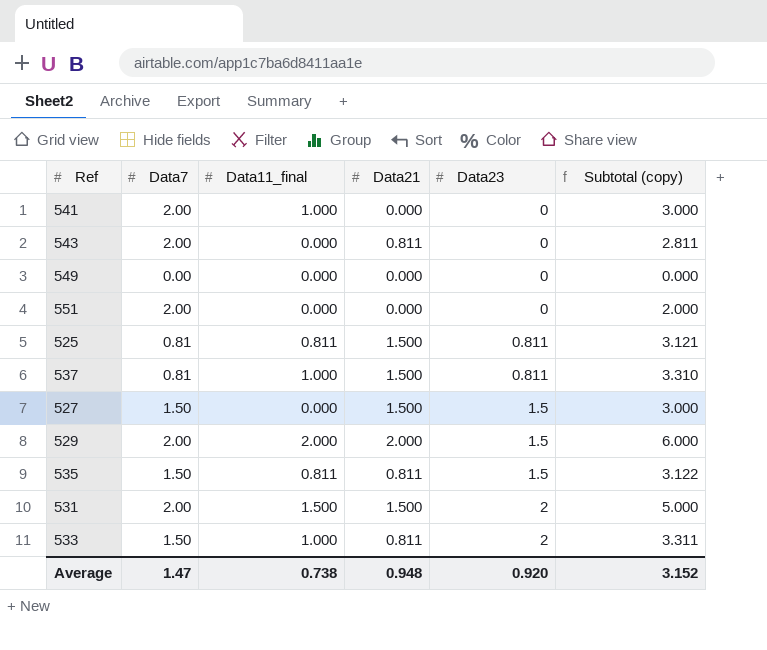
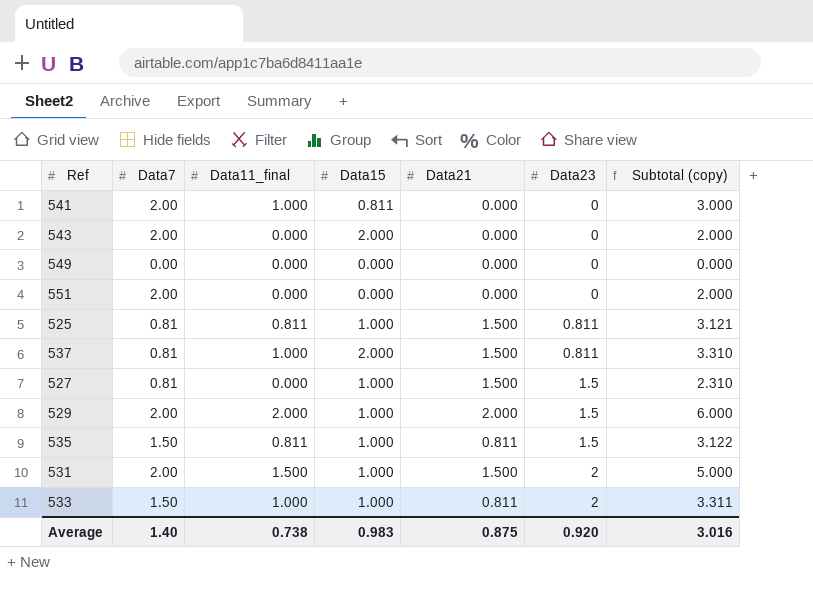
column Data15 | position: none -> 4
543 | Data21: 0.811 -> 0.000
543 | Subtotal (copy): 2.811 -> 2.000
527 | Data7: 1.50 -> 0.81
527 | Subtotal (copy): 3.000 -> 2.310
Average | Data7: 1.47 -> 1.40
Average | Data21: 0.948 -> 0.875
Average | Subtotal (copy): 3.152 -> 3.016

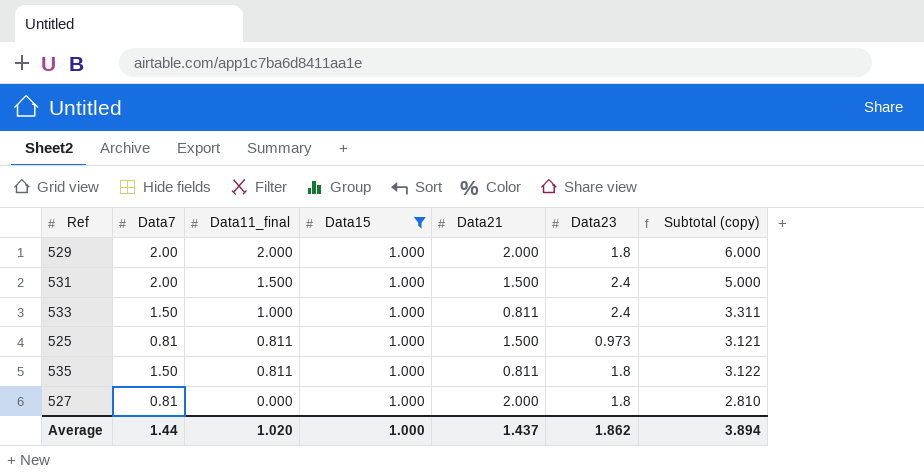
filter: none -> Data15 = 1.000
row order: Data23 ascending -> Data11_final descending
529 | Data23: 1.5 -> 1.8
531 | Data23: 2 -> 2.4
533 | Data23: 2 -> 2.4
525 | Data23: 0.811 -> 0.973
535 | Data23: 1.5 -> 1.8
527 | Data21: 1.500 -> 2.000
527 | Data23: 1.5 -> 1.8
527 | Subtotal (copy): 2.310 -> 2.810
Average | Data7: 1.40 -> 1.44
Average | Data11_final: 0.738 -> 1.020
Average | Data15: 0.983 -> 1.000
Average | Data21: 0.875 -> 1.437
Average | Data23: 0.920 -> 1.862
Average | Subtotal (copy): 3.016 -> 3.894

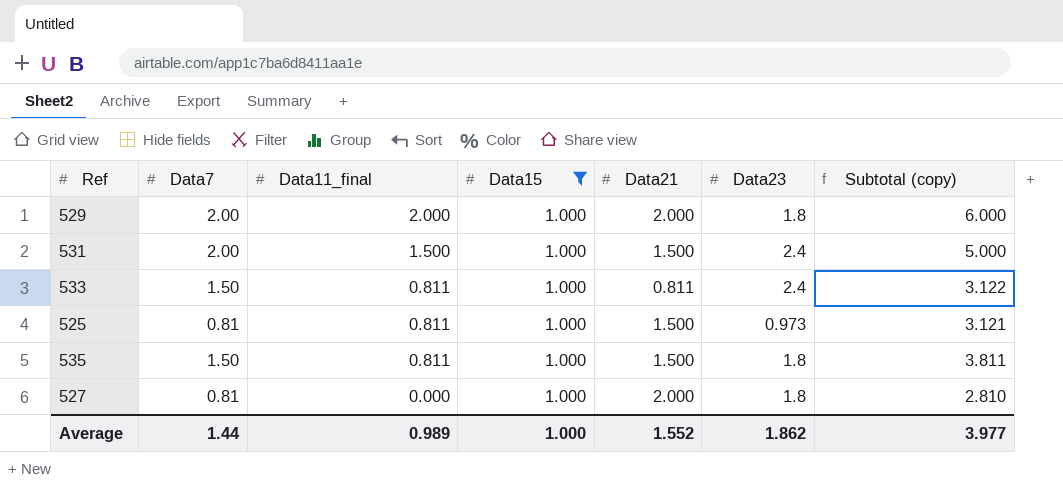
533 | Data11_final: 1.000 -> 0.811
533 | Subtotal (copy): 3.311 -> 3.122
535 | Data21: 0.811 -> 1.500
535 | Subtotal (copy): 3.122 -> 3.811
Average | Data11_final: 1.020 -> 0.989
Average | Data21: 1.437 -> 1.552
Average | Subtotal (copy): 3.894 -> 3.977

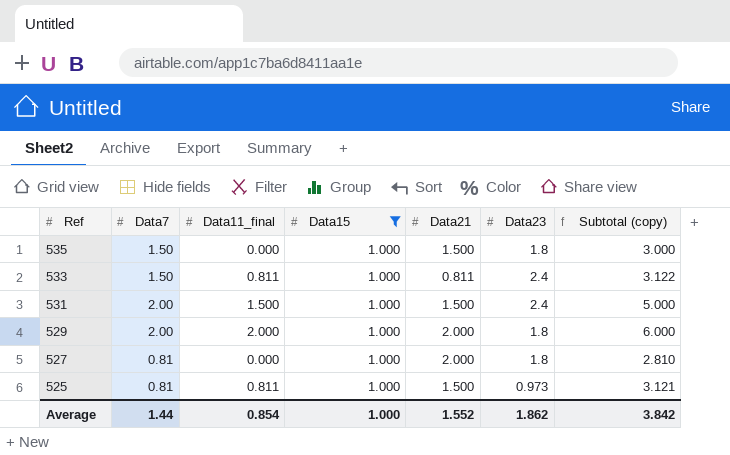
row order: Data11_final descending -> Ref descending
535 | Data11_final: 0.811 -> 0.000
535 | Subtotal (copy): 3.811 -> 3.000
Average | Data11_final: 0.989 -> 0.854
Average | Subtotal (copy): 3.977 -> 3.842

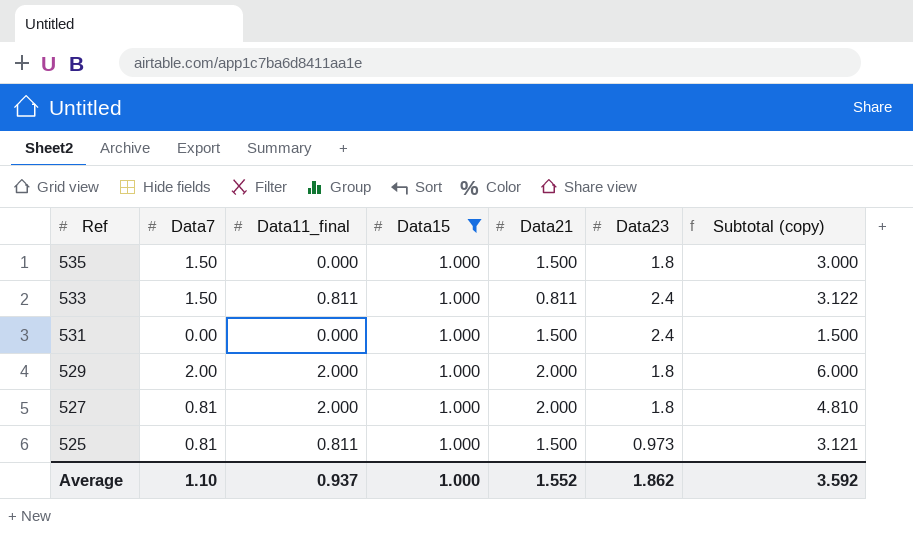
531 | Data7: 2.00 -> 0.00
531 | Data11_final: 1.500 -> 0.000
531 | Subtotal (copy): 5.000 -> 1.500
527 | Data11_final: 0.000 -> 2.000
527 | Subtotal (copy): 2.810 -> 4.810
Average | Data7: 1.44 -> 1.10
Average | Data11_final: 0.854 -> 0.937
Average | Subtotal (copy): 3.842 -> 3.592

